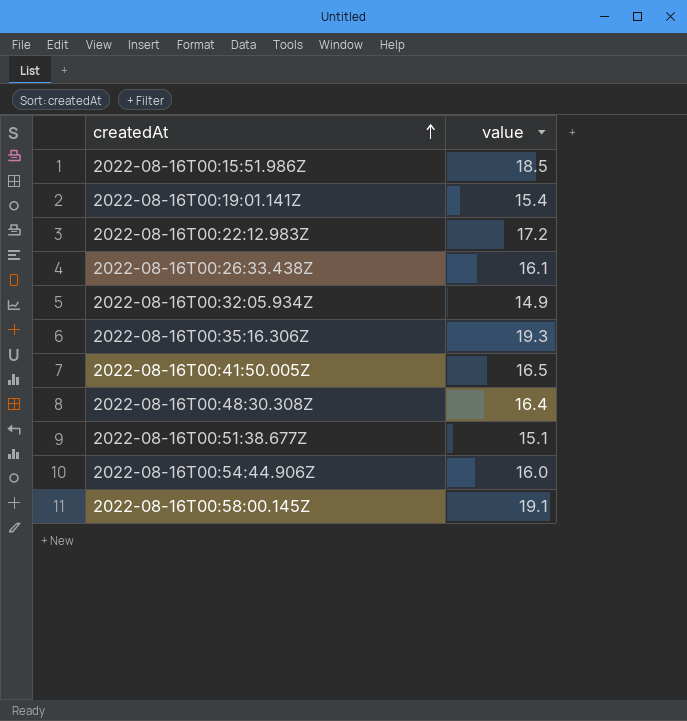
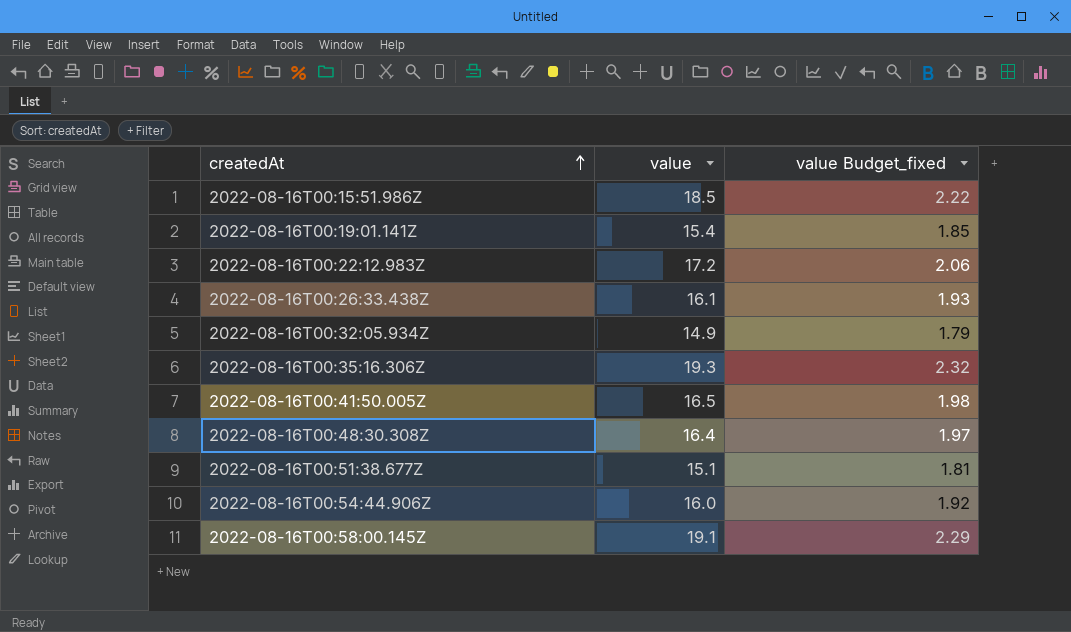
column value Budget_fixed | formula: none -> [value] * 0.12

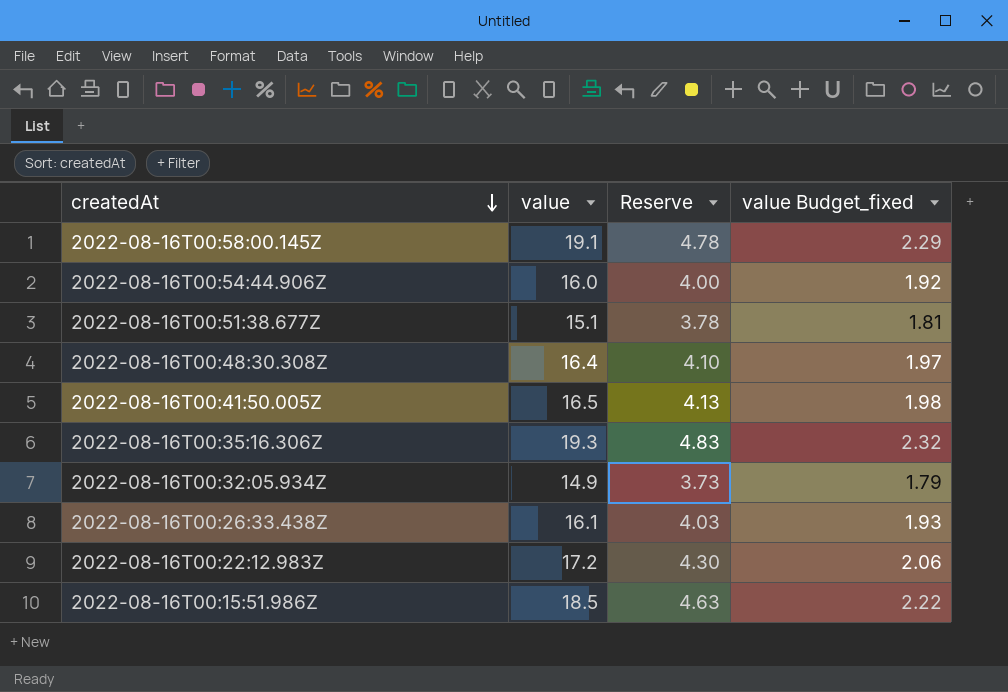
row order: createdAt ascending -> createdAt descending
column Reserve | formula: none -> [value] * 0.25
row 2022-08-16T00:19:01.141Z: 15.4 | 1.85 -> none

